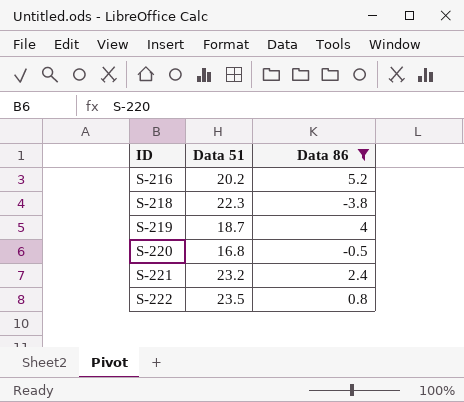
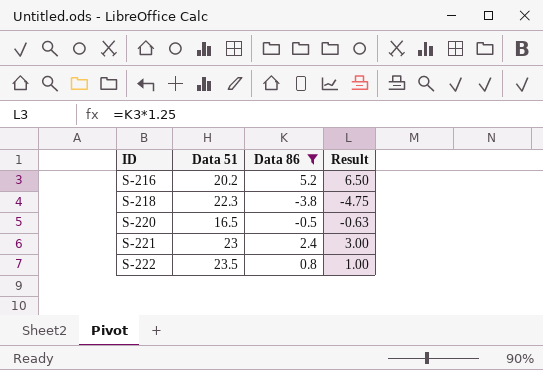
column Result | formula: none -> [Data 86] * 1.25
row S-219: 18.7 | 4 -> none
S-220 | Data 51: 16.8 -> 16.5
S-221 | Data 51: 23.2 -> 23

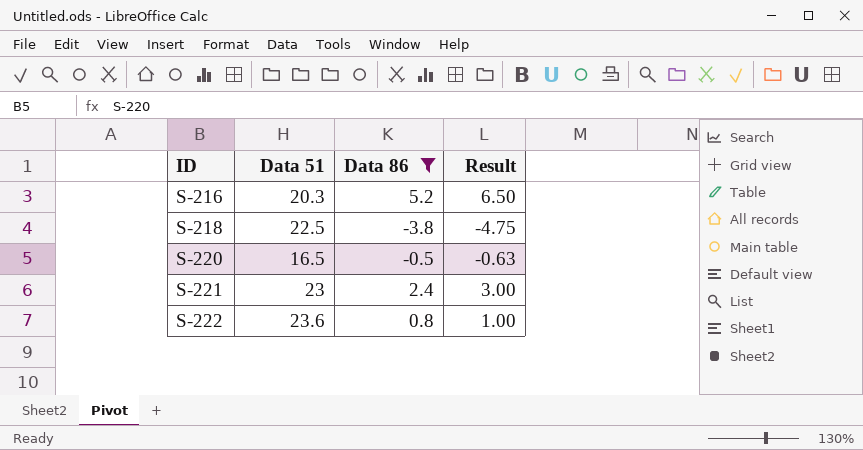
S-216 | Data 51: 20.2 -> 20.3
S-218 | Data 51: 22.3 -> 22.5
S-222 | Data 51: 23.5 -> 23.6

